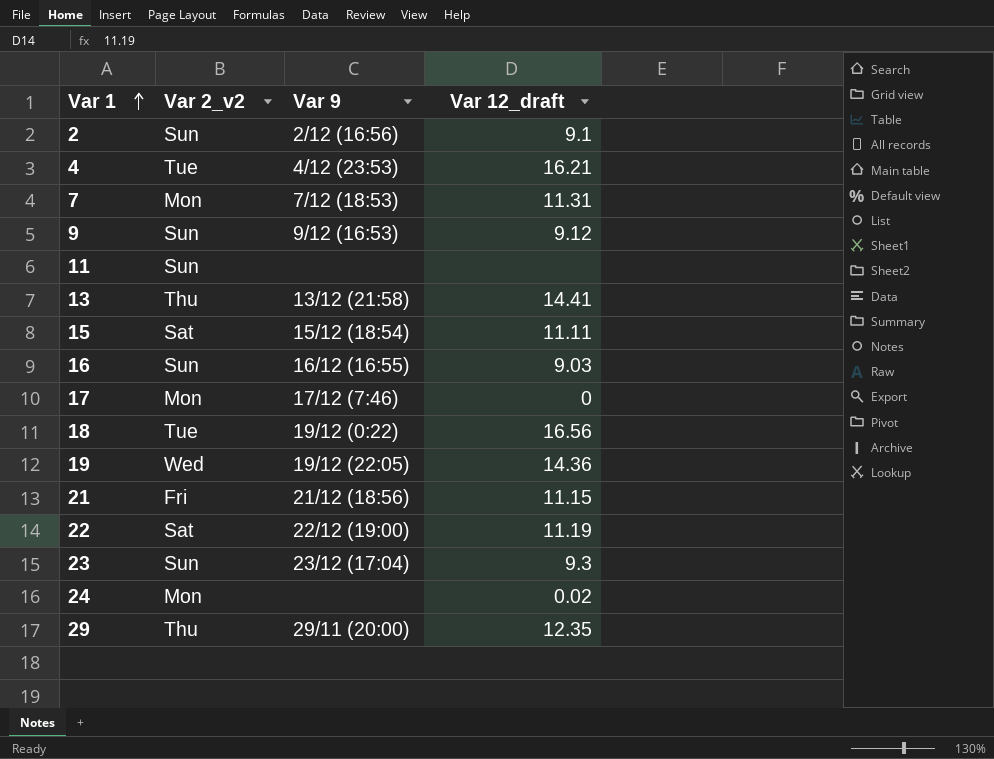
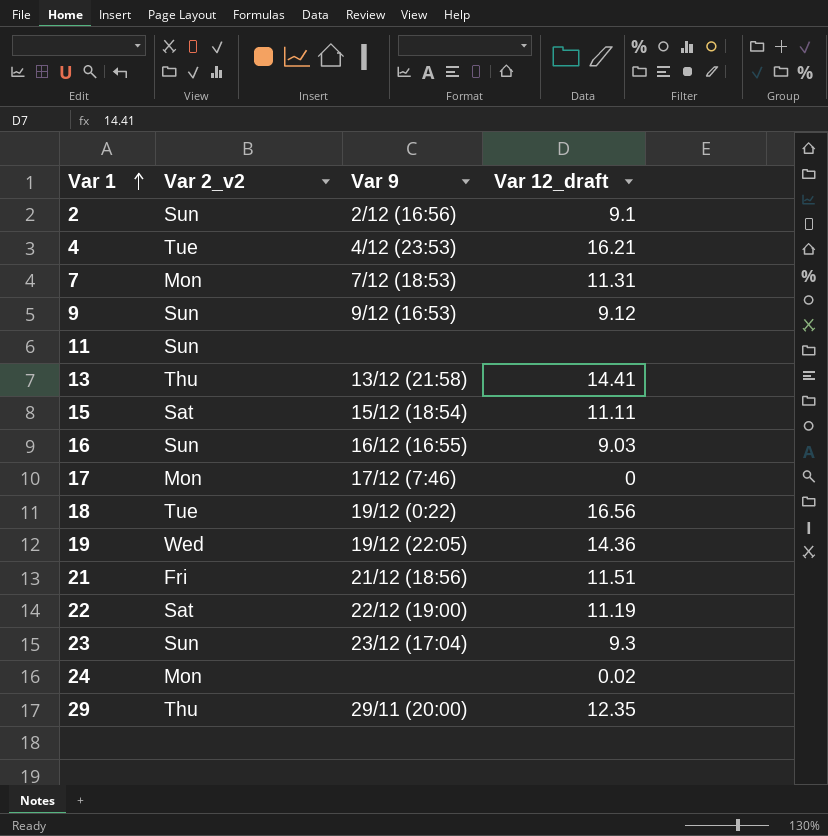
21 | Var 12_draft: 11.15 -> 11.51

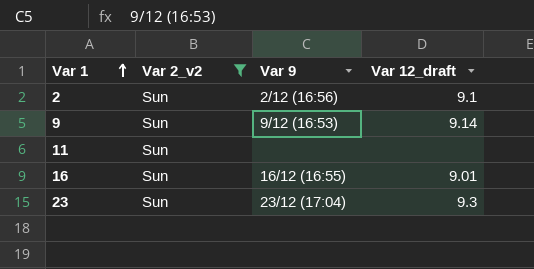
filter: none -> Var 2_v2 = Sun
9 | Var 12_draft: 9.12 -> 9.14
16 | Var 12_draft: 9.03 -> 9.01

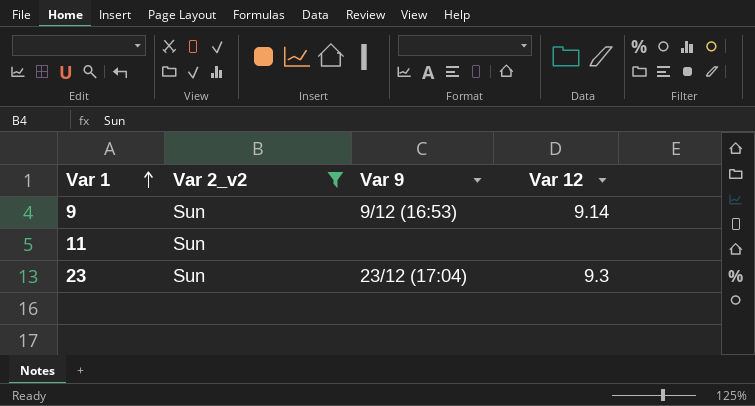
column name: Var 12_draft -> Var 12
row 2: Sun | 2/12 (16:56) | 9.1 -> none
row 16: Sun | 16/12 (16:55) | 9.01 -> none

